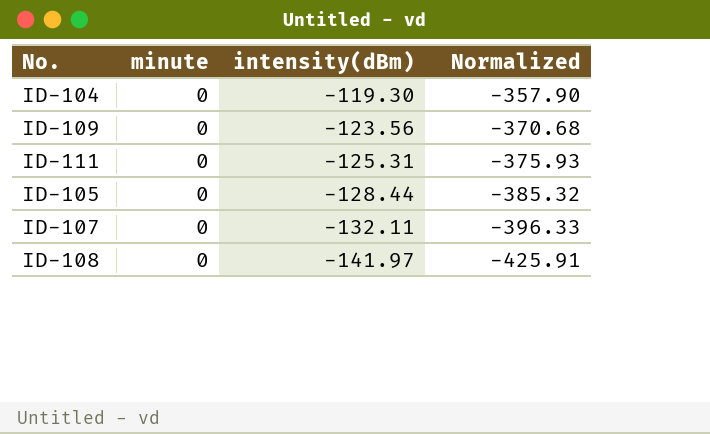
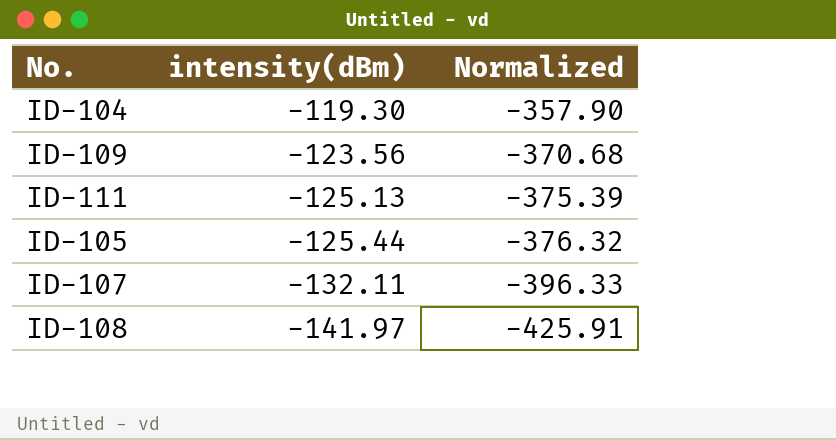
column minute | position: 2 -> none
ID-111 | intensity(dBm): -125.31 -> -125.13
ID-111 | Normalized: -375.93 -> -375.39
ID-105 | intensity(dBm): -128.44 -> -125.44
ID-105 | Normalized: -385.32 -> -376.32

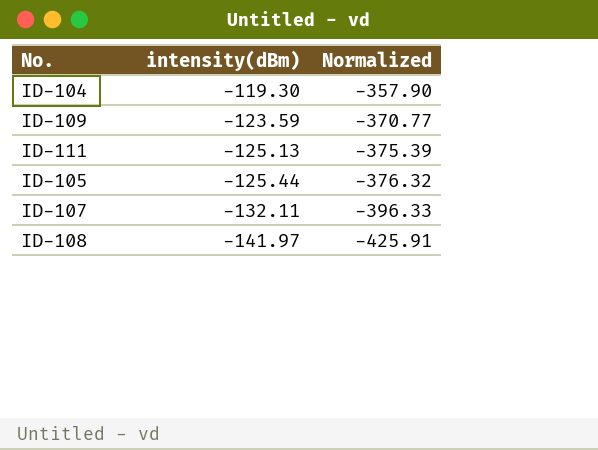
ID-109 | intensity(dBm): -123.56 -> -123.59
ID-109 | Normalized: -370.68 -> -370.77

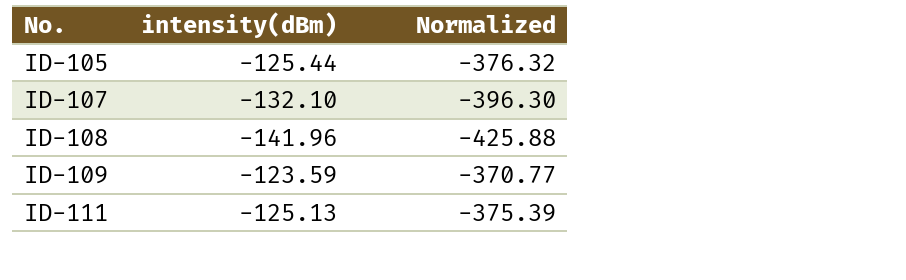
row order: intensity(dBm) descending -> No. ascending
row ID-104: -119.30 | -357.90 -> none
ID-107 | intensity(dBm): -132.11 -> -132.10
ID-107 | Normalized: -396.33 -> -396.30
ID-108 | intensity(dBm): -141.97 -> -141.96
ID-108 | Normalized: -425.91 -> -425.88

